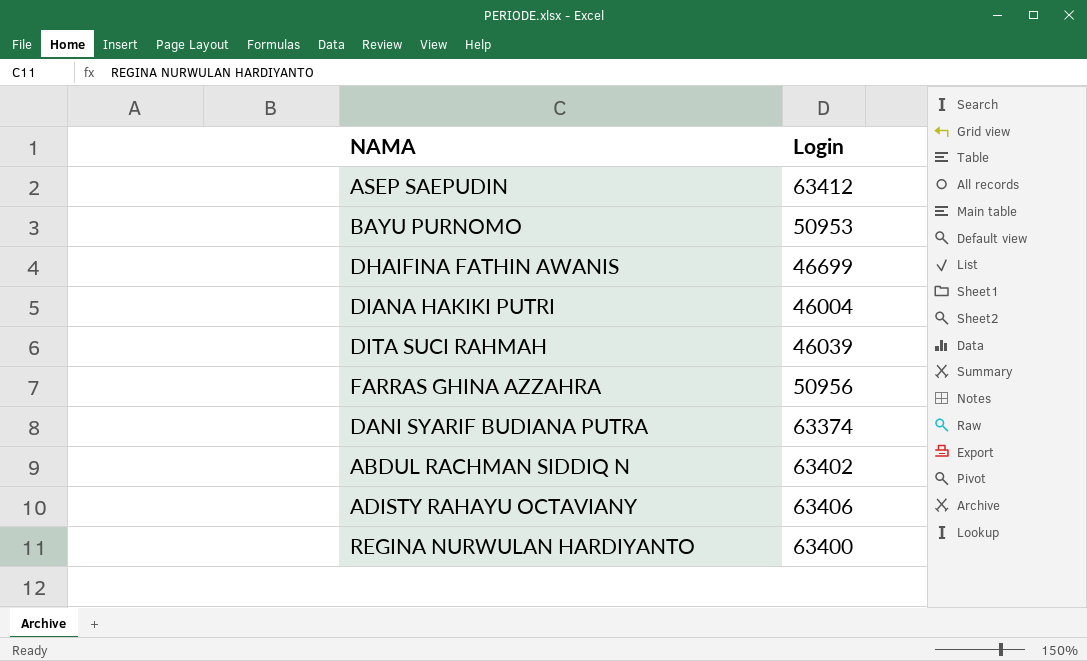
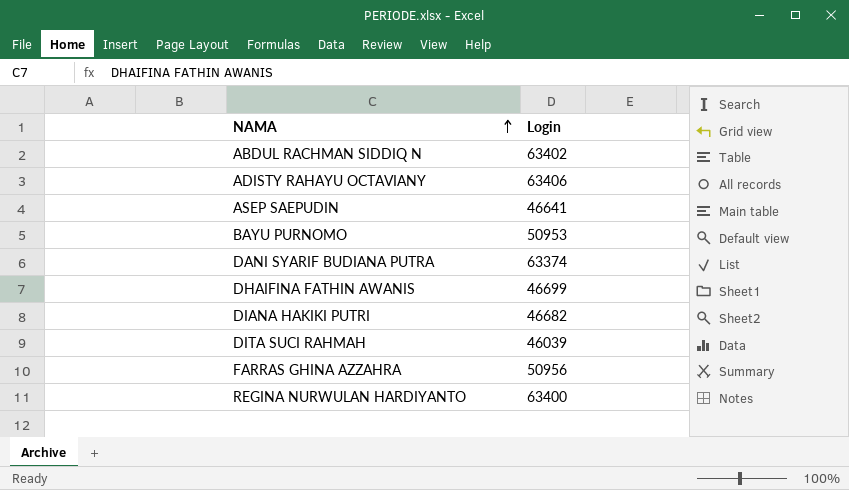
row order: none -> NAMA ascending
ASEP SAEPUDIN | Login: 63412 -> 46641
DIANA HAKIKI PUTRI | Login: 46004 -> 46682

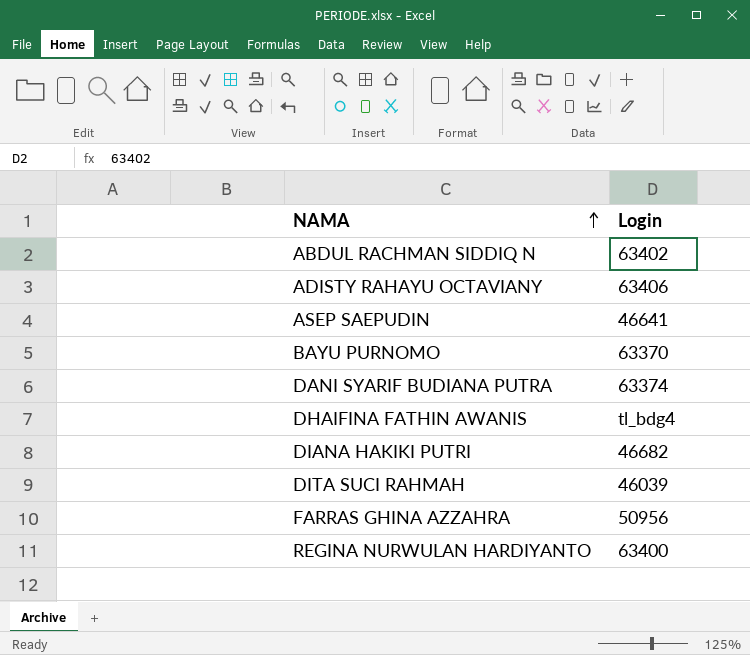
BAYU PURNOMO | Login: 50953 -> 63370
DHAIFINA FATHIN AWANIS | Login: 46699 -> tl_bdg4

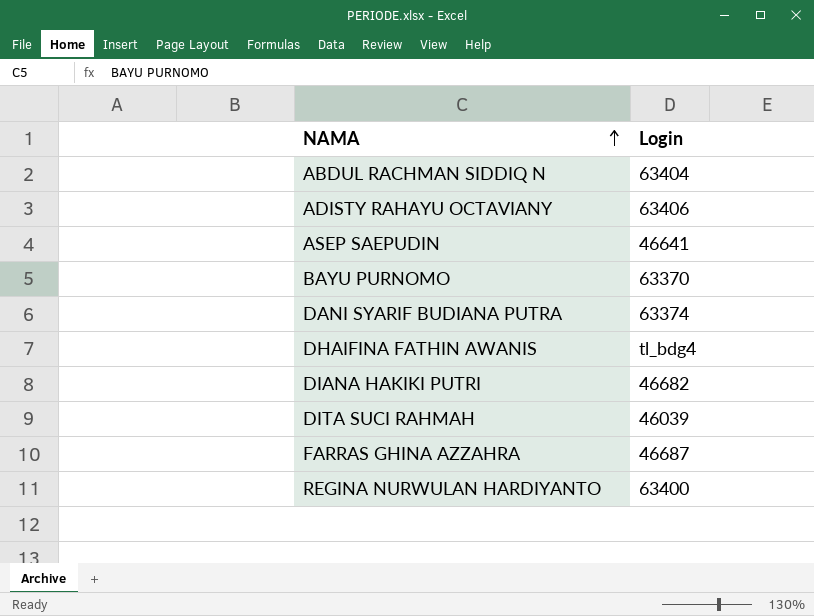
ABDUL RACHMAN SIDDIQ N | Login: 63402 -> 63404
FARRAS GHINA AZZAHRA | Login: 50956 -> 46687

